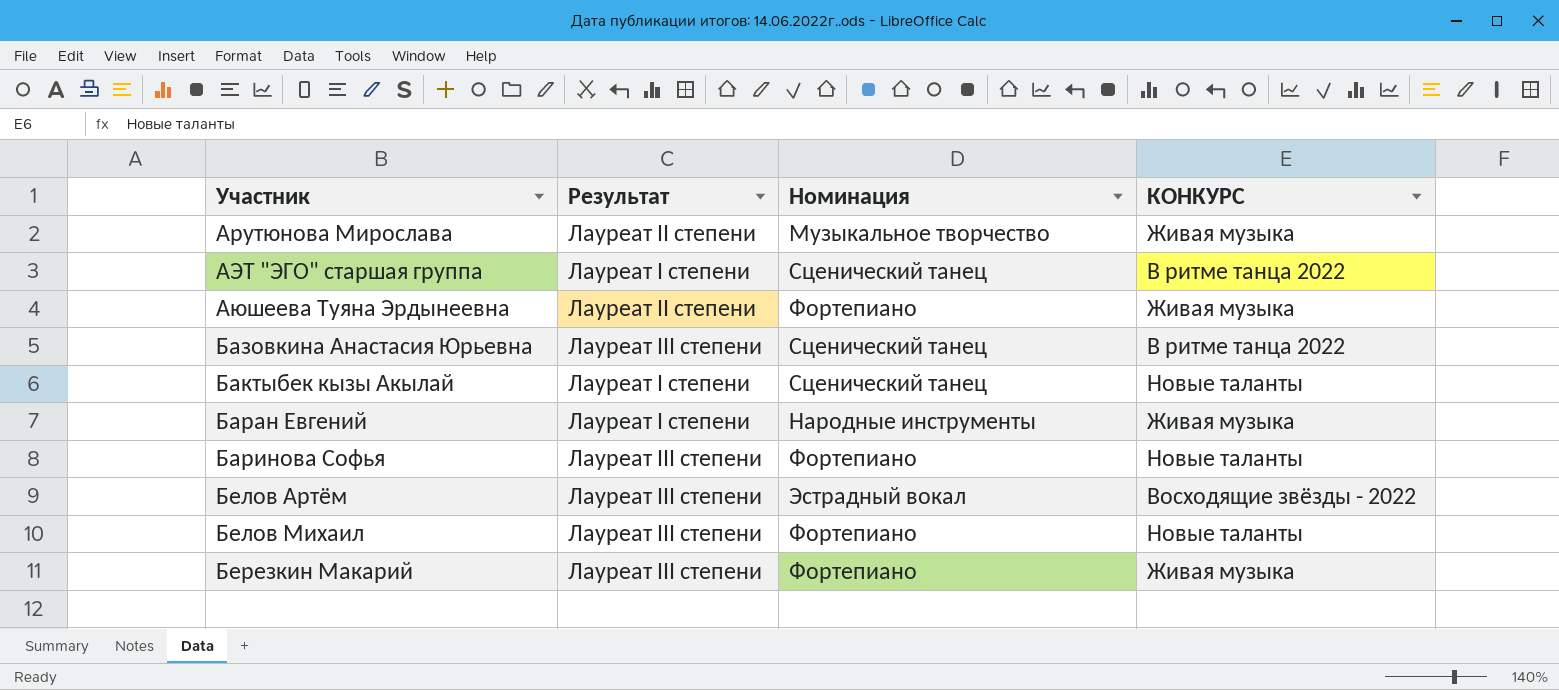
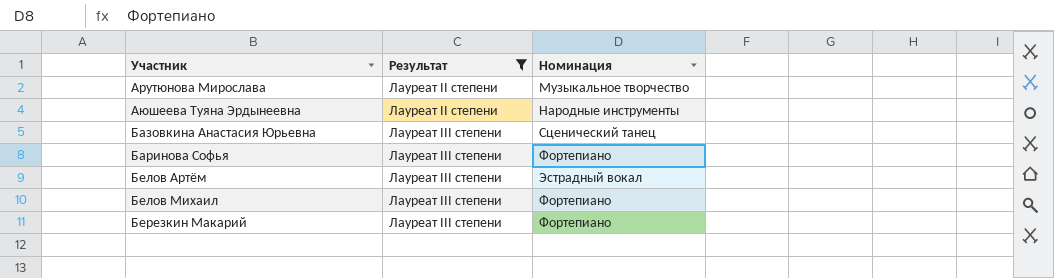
filter: none -> Результат != Лауреат I степени
column КОНКУРС | position: 4 -> none
Аюшеева Туяна Эрдынеевна | Номинация: Фортепиано -> Народные инструменты

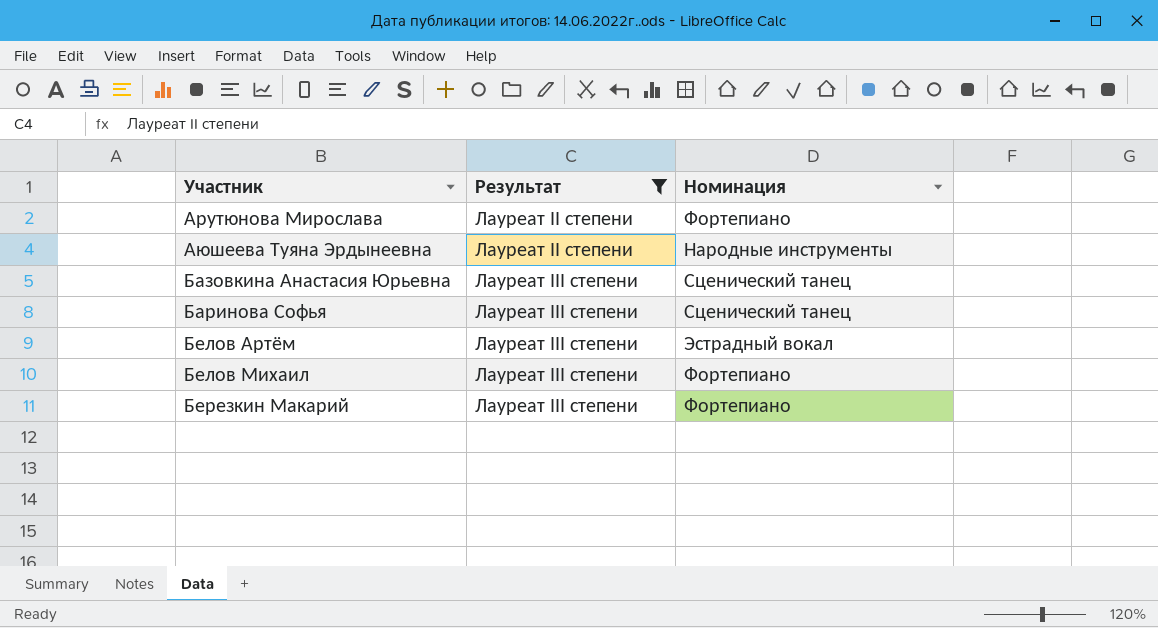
Арутюнова Мирослава | Номинация: Музыкальное творчество -> Фортепиано
Баринова Софья | Номинация: Фортепиано -> Сценический танец

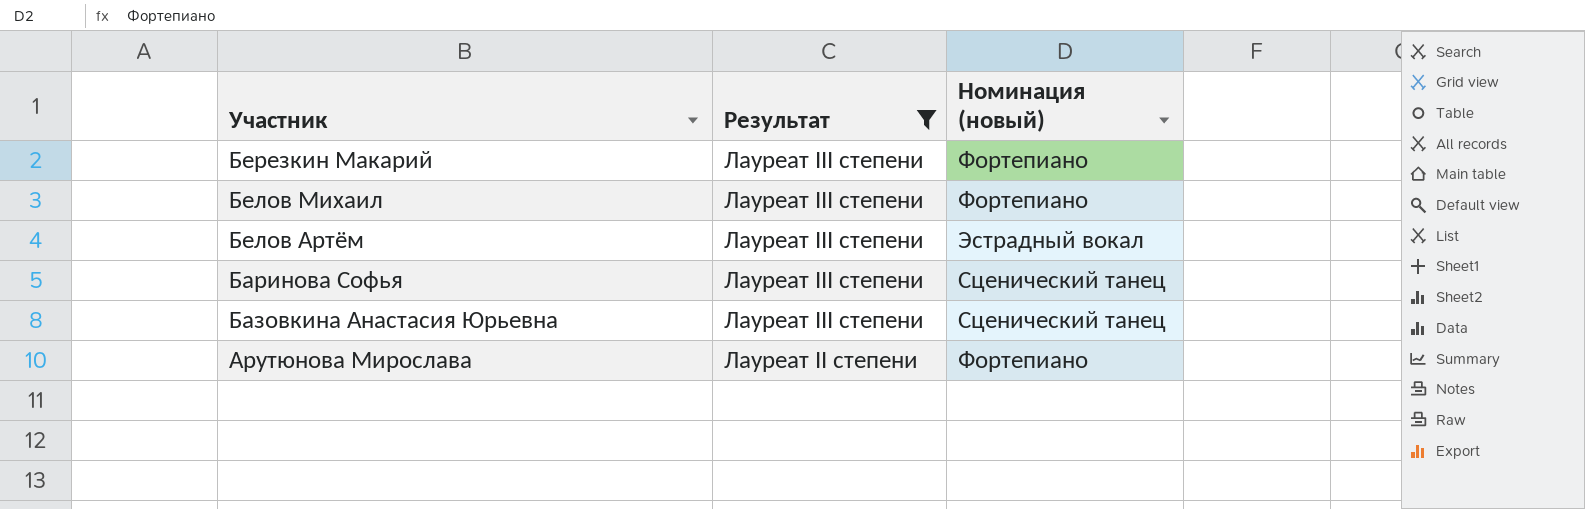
row order: Участник ascending -> Участник descending
column name: Номинация -> Номинация (новый)
row Аюшеева Туяна Эрдынеевна: Лауреат II степени | Народные инструменты -> none

